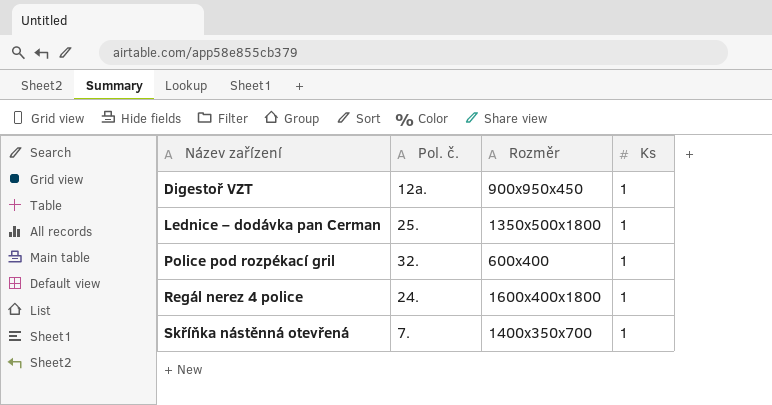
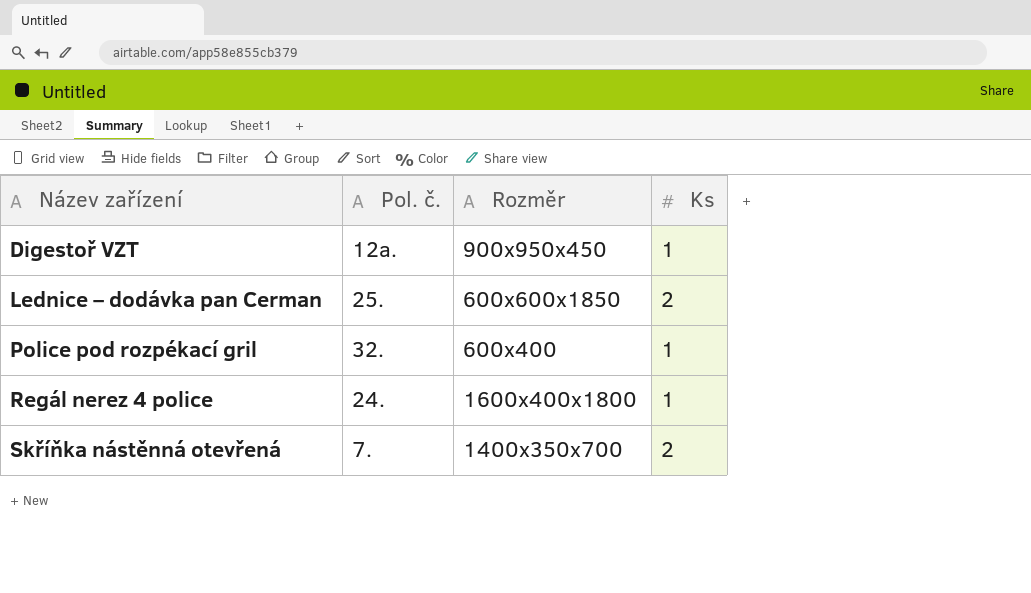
Lednice – dodávka pan Cerman | Rozměr: 1350x500x1800 -> 600x600x1850
Lednice – dodávka pan Cerman | Ks: 1 -> 2
Skříňka nástěnná otevřená | Ks: 1 -> 2

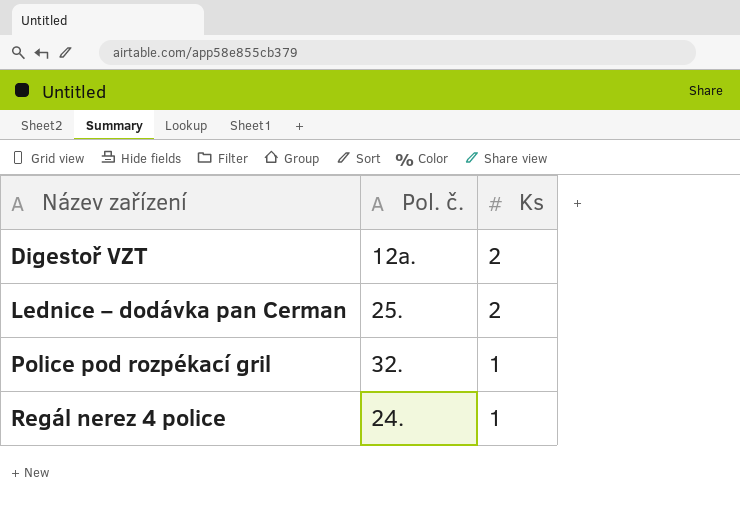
column Rozměr | position: 3 -> none
row Skříňka nástěnná otevřená: 7. | 1400x350x700 | 2 -> none
Digestoř VZT | Ks: 1 -> 2

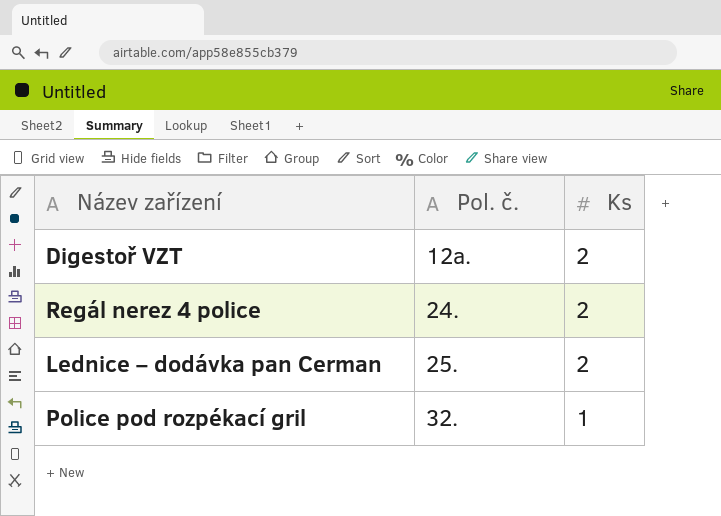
row order: Název zařízení ascending -> Pol. č. ascending
Regál nerez 4 police | Ks: 1 -> 2

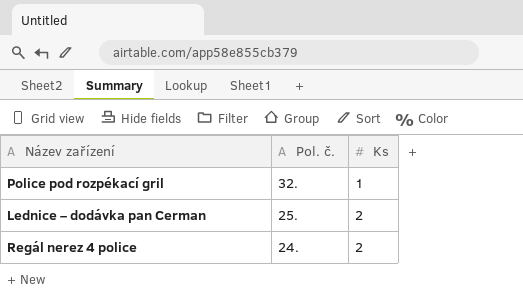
row order: Pol. č. ascending -> Pol. č. descending
row Digestoř VZT: 12a. | 2 -> none

